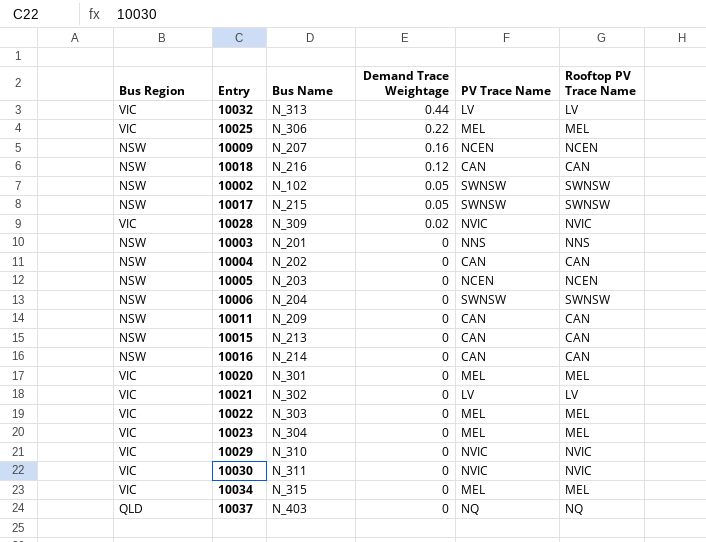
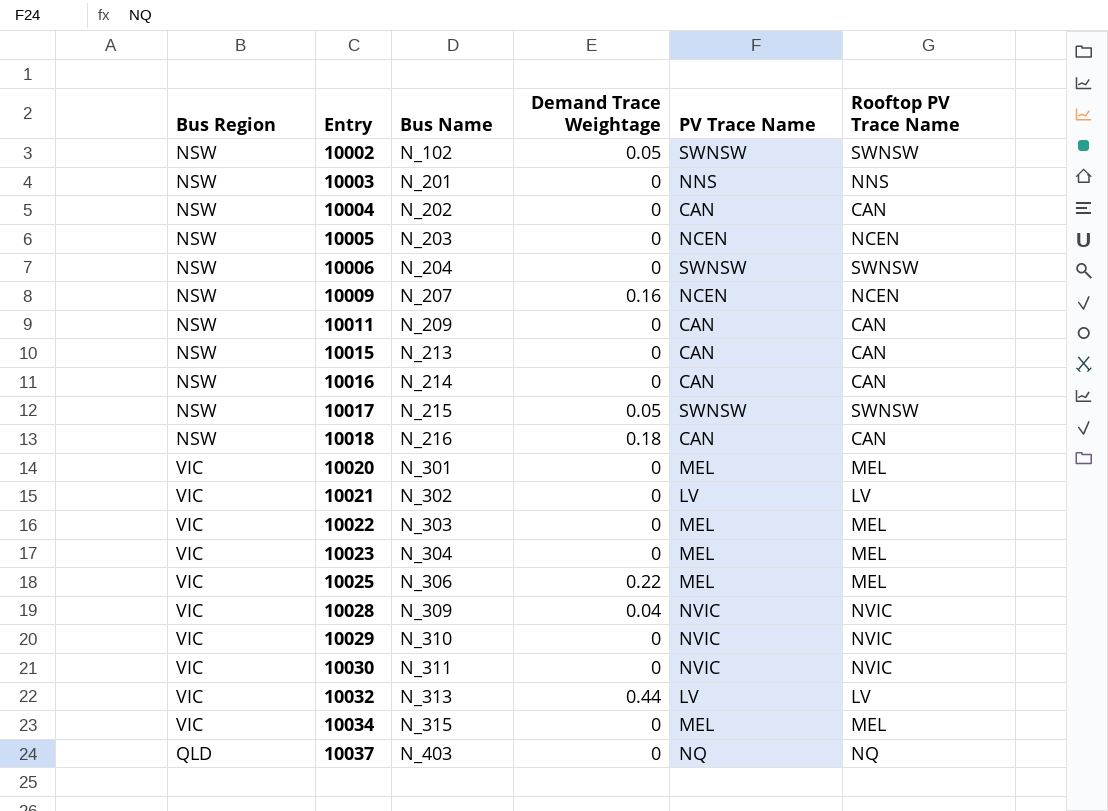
row order: Demand Trace Weightage descending -> Entry ascending
10018 | Demand Trace Weightage: 0.12 -> 0.18
10028 | Demand Trace Weightage: 0.02 -> 0.04

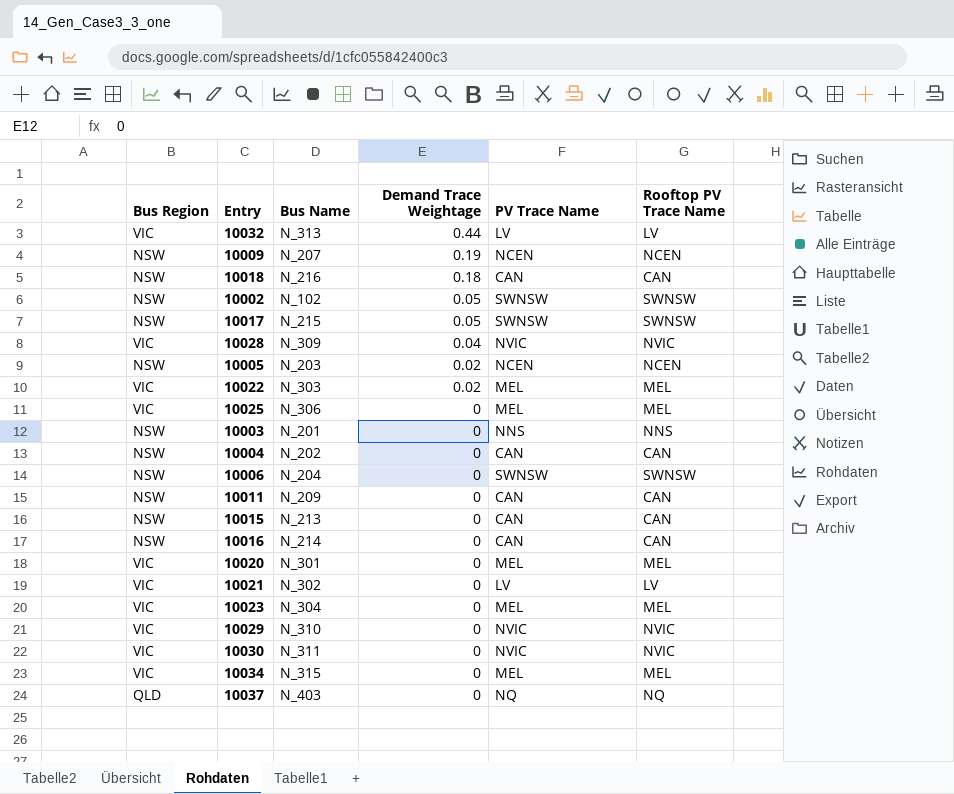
row order: Entry ascending -> Demand Trace Weightage descending
10009 | Demand Trace Weightage: 0.16 -> 0.19
10005 | Demand Trace Weightage: 0 -> 0.02
10022 | Demand Trace Weightage: 0 -> 0.02
10025 | Demand Trace Weightage: 0.22 -> 0

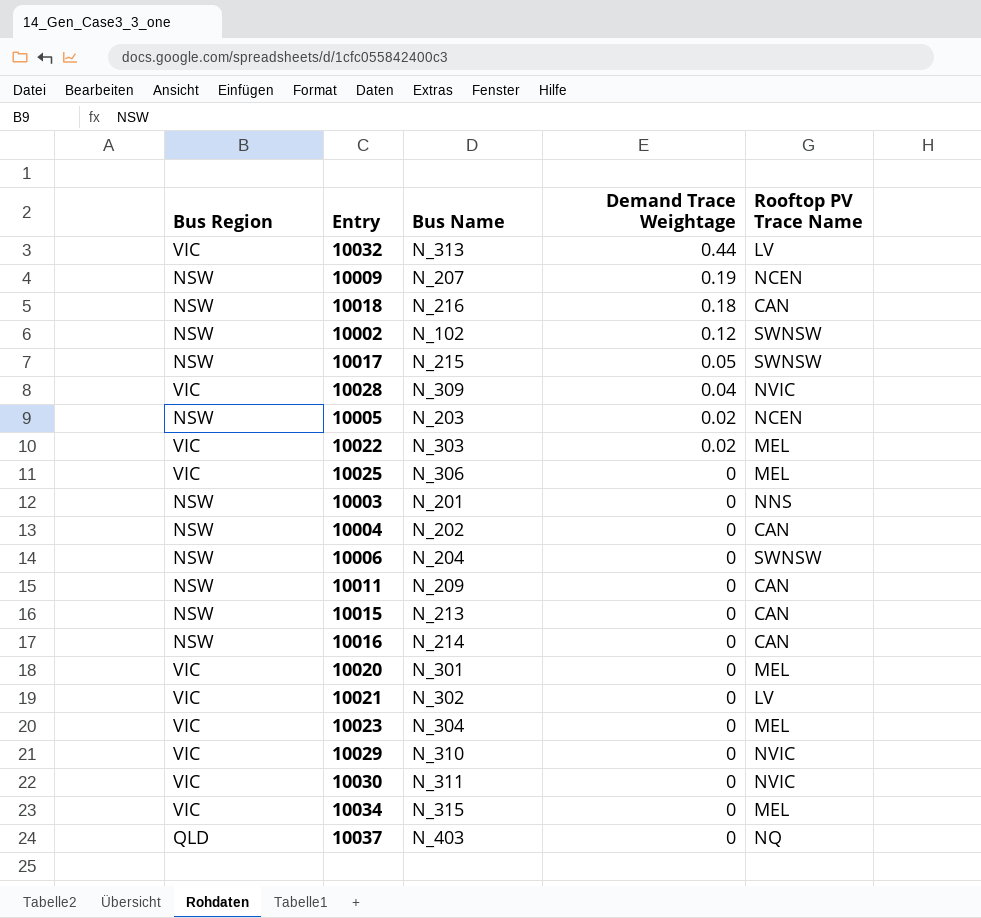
column PV Trace Name | position: 5 -> none
10002 | Demand Trace Weightage: 0.05 -> 0.12

